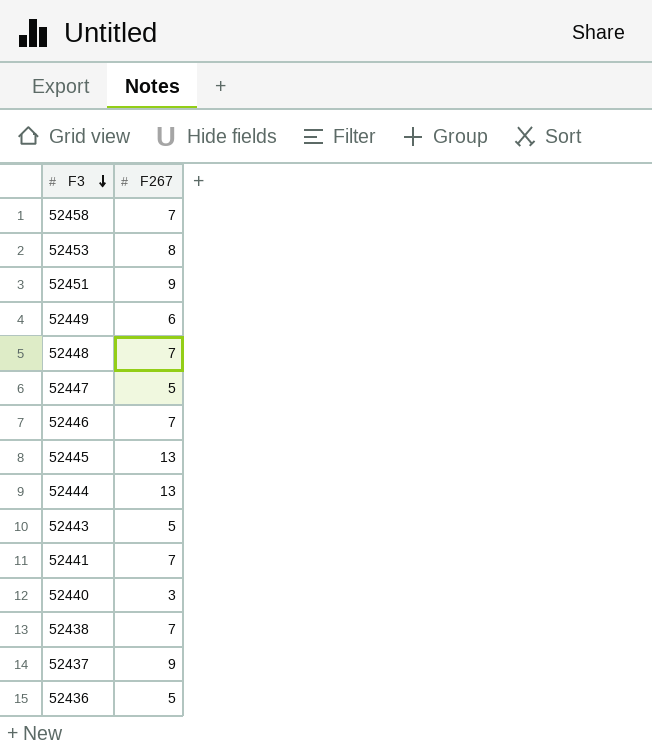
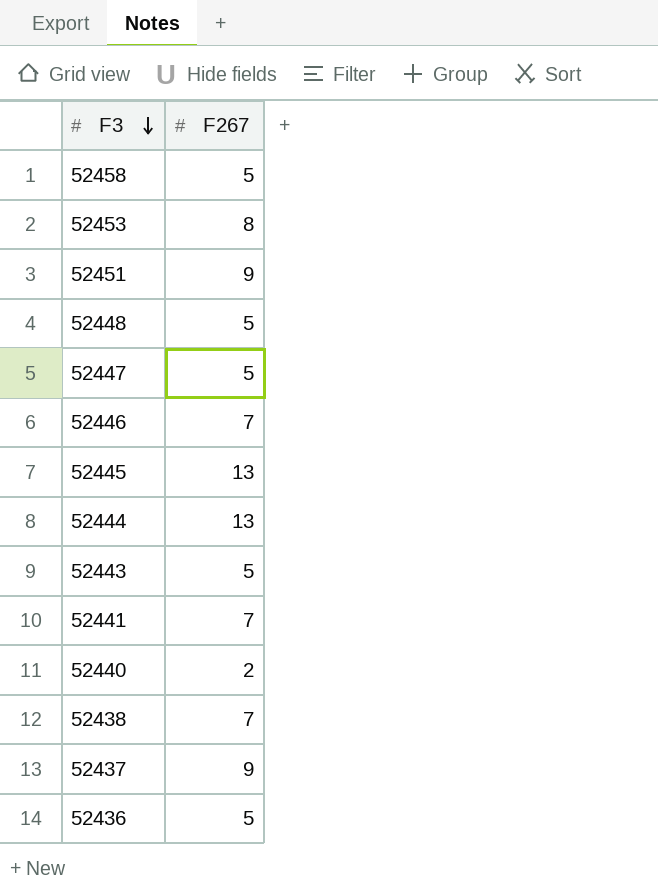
row 52449: 6 -> none
52458 | F267: 7 -> 5
52448 | F267: 7 -> 5
52440 | F267: 3 -> 2

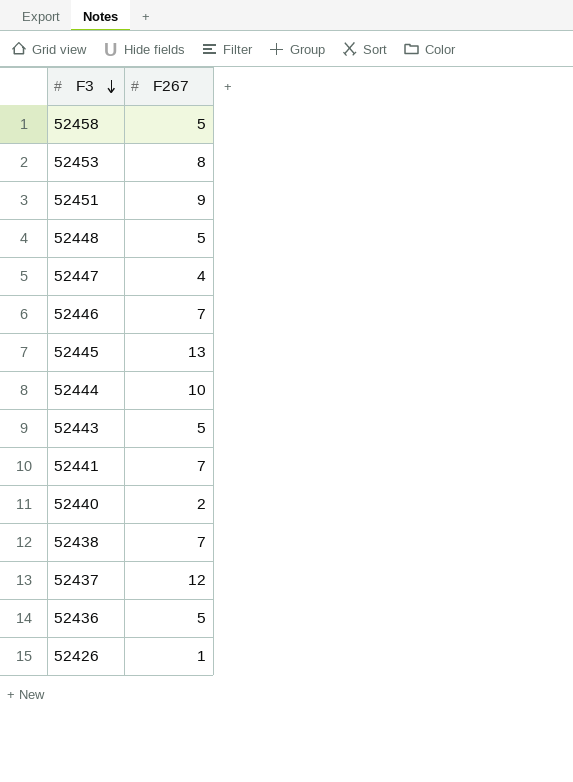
52447 | F267: 5 -> 4
52444 | F267: 13 -> 10
52437 | F267: 9 -> 12
row 52426: none -> 1

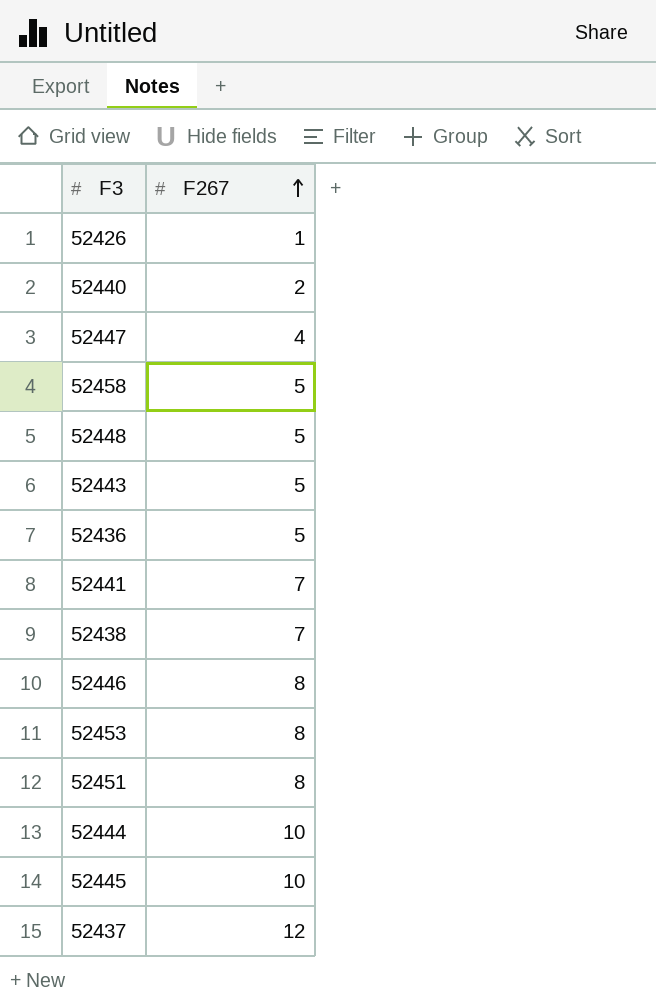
row order: F3 descending -> F267 ascending
52446 | F267: 7 -> 8
52451 | F267: 9 -> 8
52445 | F267: 13 -> 10

